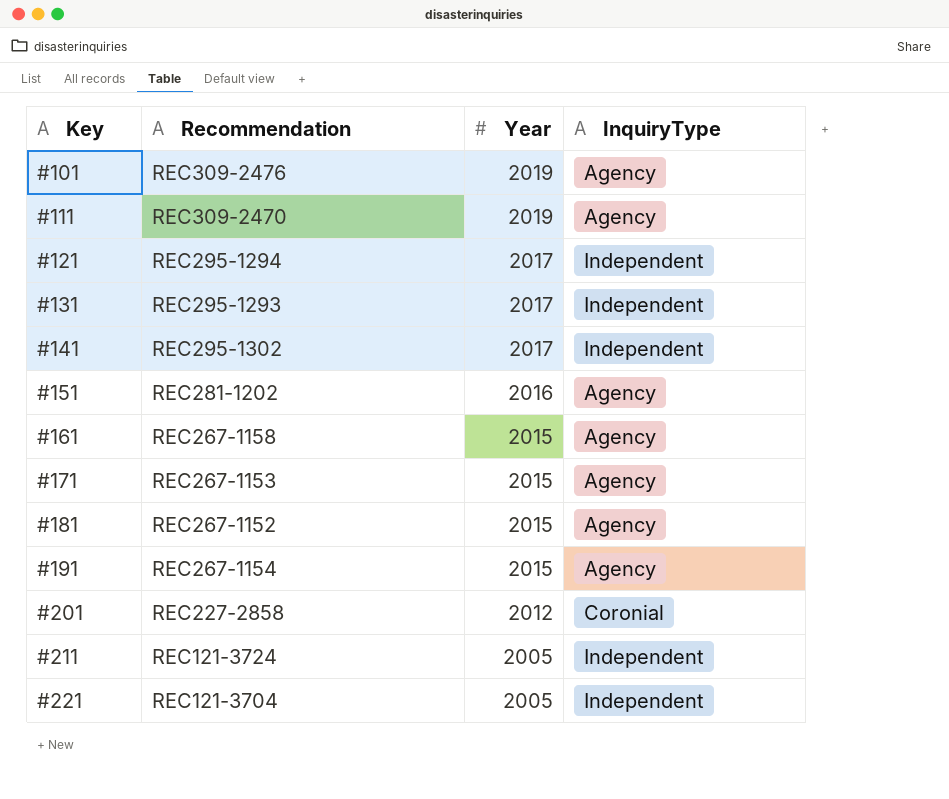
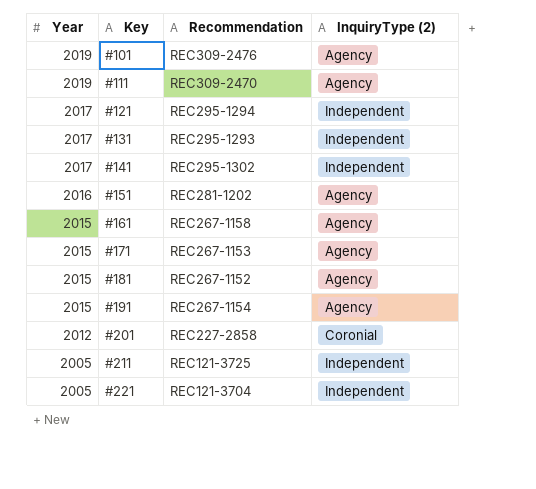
column Year | position: 3 -> 1
column name: InquiryType -> InquiryType (2)
#211 | Recommendation: REC121-3724 -> REC121-3725

